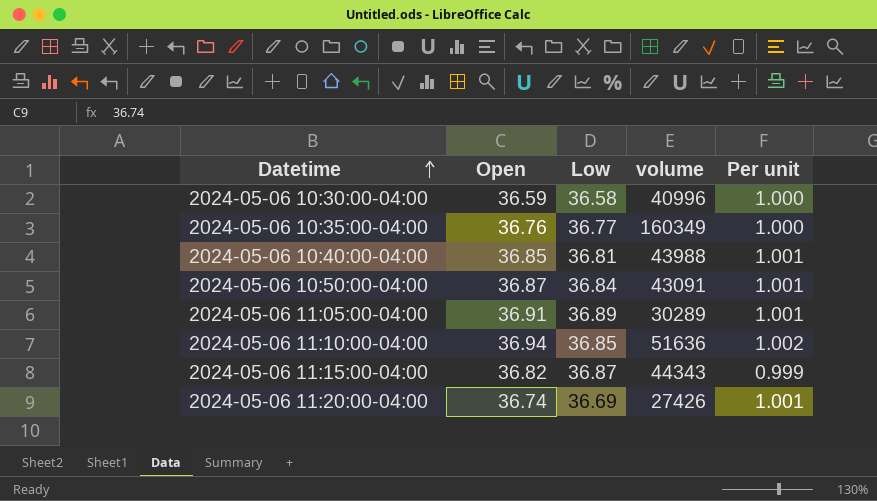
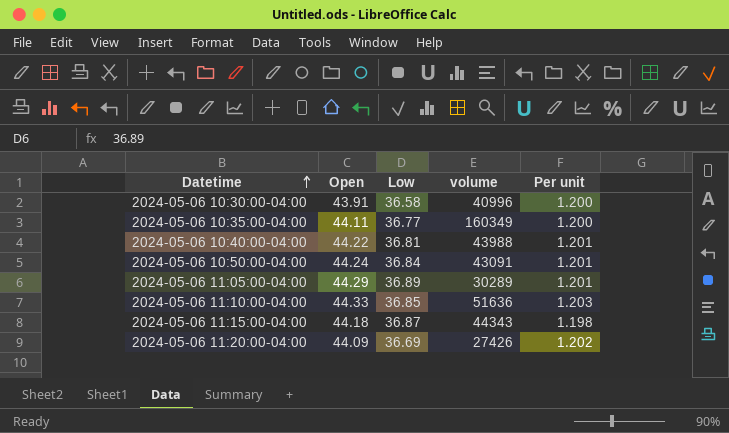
2024-05-06 10:30:00-04:00 | Open: 36.59 -> 43.91
2024-05-06 10:30:00-04:00 | Per unit: 1.000 -> 1.200
2024-05-06 10:35:00-04:00 | Open: 36.76 -> 44.11
2024-05-06 10:35:00-04:00 | Per unit: 1.000 -> 1.200
2024-05-06 10:40:00-04:00 | Open: 36.85 -> 44.22
2024-05-06 10:40:00-04:00 | Per unit: 1.001 -> 1.201
2024-05-06 10:50:00-04:00 | Open: 36.87 -> 44.24
2024-05-06 10:50:00-04:00 | Per unit: 1.001 -> 1.201
2024-05-06 11:05:00-04:00 | Open: 36.91 -> 44.29
2024-05-06 11:05:00-04:00 | Per unit: 1.001 -> 1.201
2024-05-06 11:10:00-04:00 | Open: 36.94 -> 44.33
2024-05-06 11:10:00-04:00 | Per unit: 1.002 -> 1.203
2024-05-06 11:15:00-04:00 | Open: 36.82 -> 44.18
2024-05-06 11:15:00-04:00 | Per unit: 0.999 -> 1.198
2024-05-06 11:20:00-04:00 | Open: 36.74 -> 44.09
2024-05-06 11:20:00-04:00 | Per unit: 1.001 -> 1.202

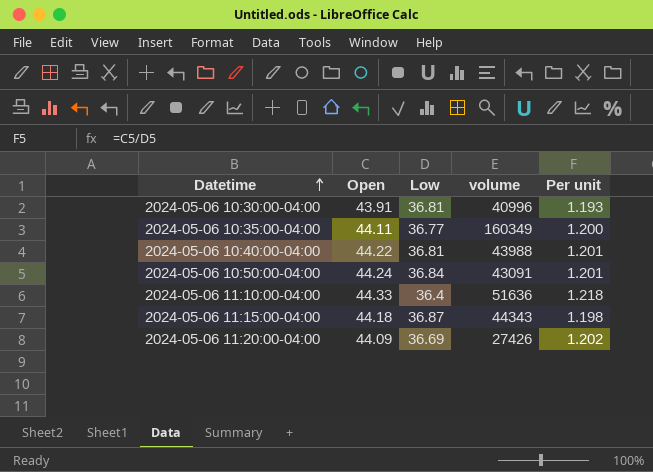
row 2024-05-06 11:05:00-04:00: 44.29 | 36.89 | 30289 | 1.201 -> none
2024-05-06 10:30:00-04:00 | Low: 36.58 -> 36.81
2024-05-06 10:30:00-04:00 | Per unit: 1.200 -> 1.193
2024-05-06 11:10:00-04:00 | Low: 36.85 -> 36.4
2024-05-06 11:10:00-04:00 | Per unit: 1.203 -> 1.218

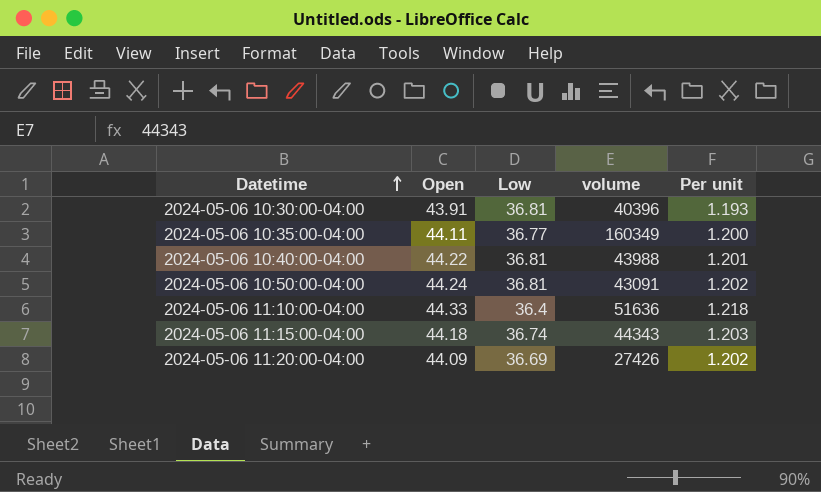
2024-05-06 10:30:00-04:00 | volume: 40996 -> 40396
2024-05-06 10:50:00-04:00 | Low: 36.84 -> 36.81
2024-05-06 10:50:00-04:00 | Per unit: 1.201 -> 1.202
2024-05-06 11:15:00-04:00 | Low: 36.87 -> 36.74
2024-05-06 11:15:00-04:00 | Per unit: 1.198 -> 1.203

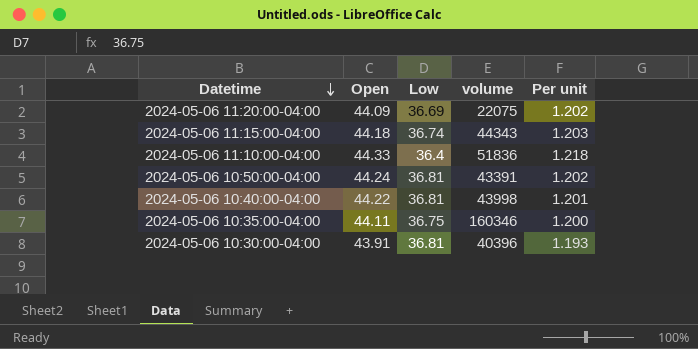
row order: Datetime ascending -> Datetime descending
2024-05-06 11:20:00-04:00 | volume: 27426 -> 22075
2024-05-06 11:10:00-04:00 | volume: 51636 -> 51836
2024-05-06 10:50:00-04:00 | volume: 43091 -> 43391
2024-05-06 10:40:00-04:00 | volume: 43988 -> 43998
2024-05-06 10:35:00-04:00 | Low: 36.77 -> 36.75
2024-05-06 10:35:00-04:00 | volume: 160349 -> 160346

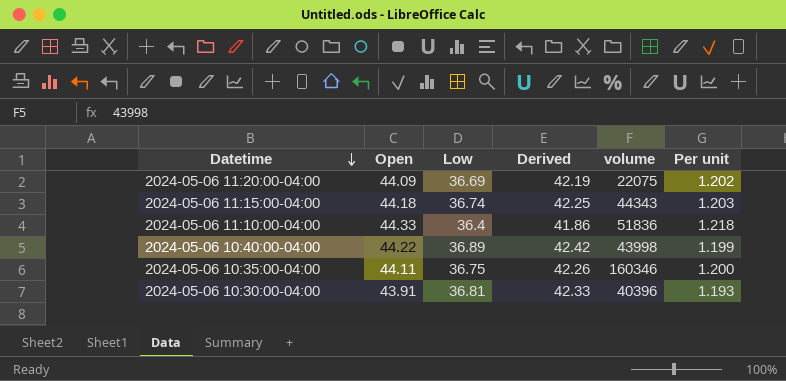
column Derived | formula: none -> [Low] * 1.15
row 2024-05-06 10:50:00-04:00: 44.24 | 36.81 | 43391 | 1.202 -> none
2024-05-06 10:40:00-04:00 | Low: 36.81 -> 36.89
2024-05-06 10:40:00-04:00 | Per unit: 1.201 -> 1.199

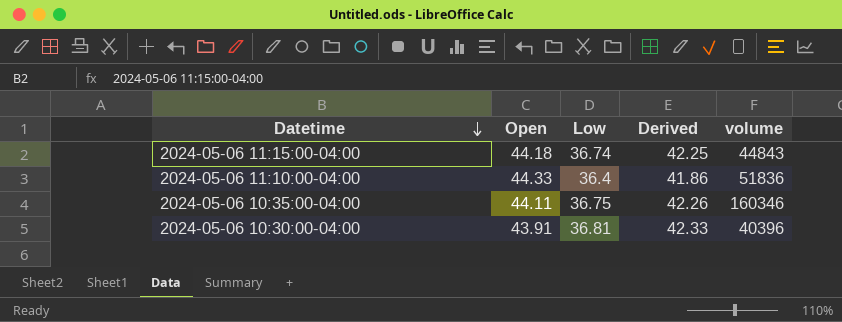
column Per unit | formula: [Open] / [Low] -> none
row 2024-05-06 11:20:00-04:00: 44.09 | 36.69 | 42.19 | 22075 | 1.202 -> none
row 2024-05-06 10:40:00-04:00: 44.22 | 36.89 | 42.42 | 43998 | 1.199 -> none
2024-05-06 11:15:00-04:00 | volume: 44343 -> 44843

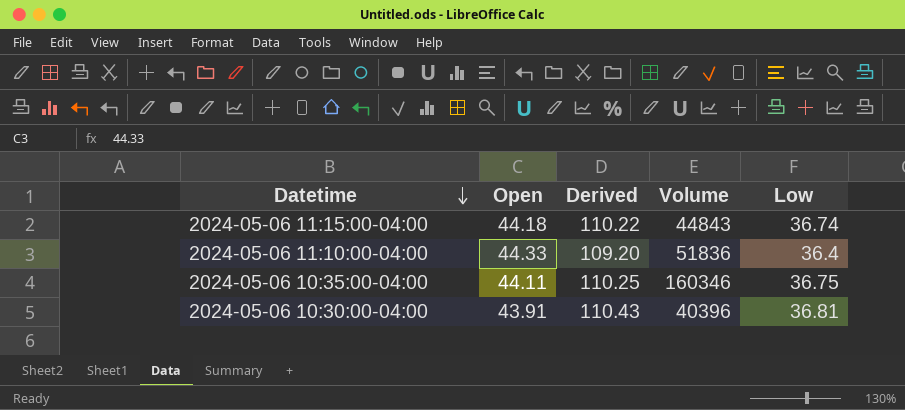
column Derived | formula: [Low] * 1.15 -> [Low] * 3
column name: volume -> Volume
column Low | position: 3 -> 5

